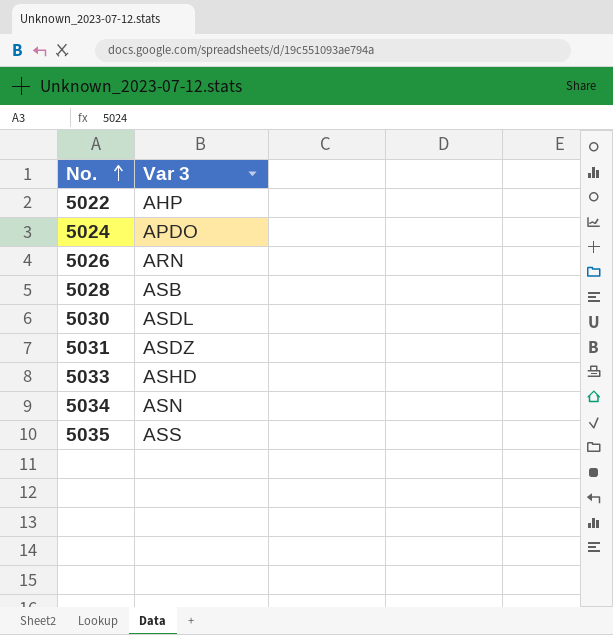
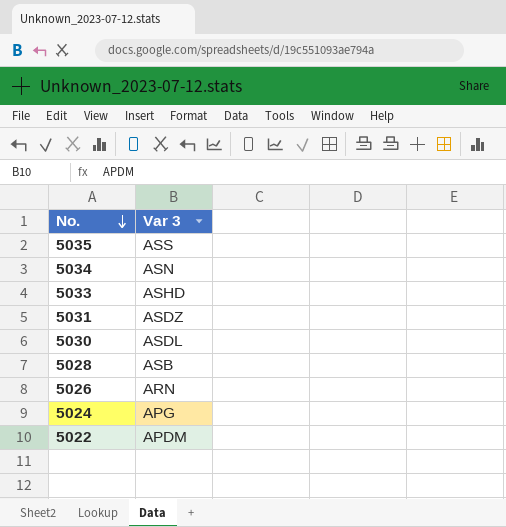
row order: No. ascending -> No. descending
5024 | Var 3: APDO -> APG
5022 | Var 3: AHP -> APDM

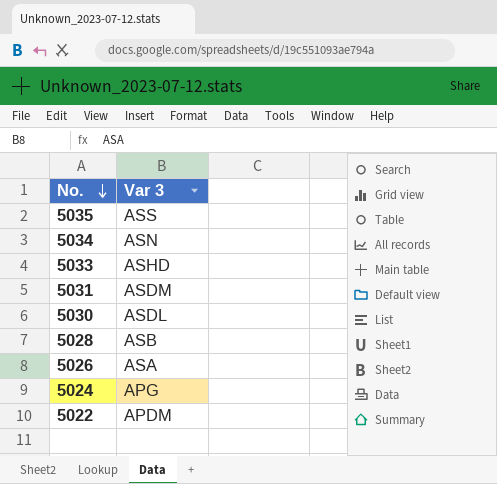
5031 | Var 3: ASDZ -> ASDM
5026 | Var 3: ARN -> ASA

